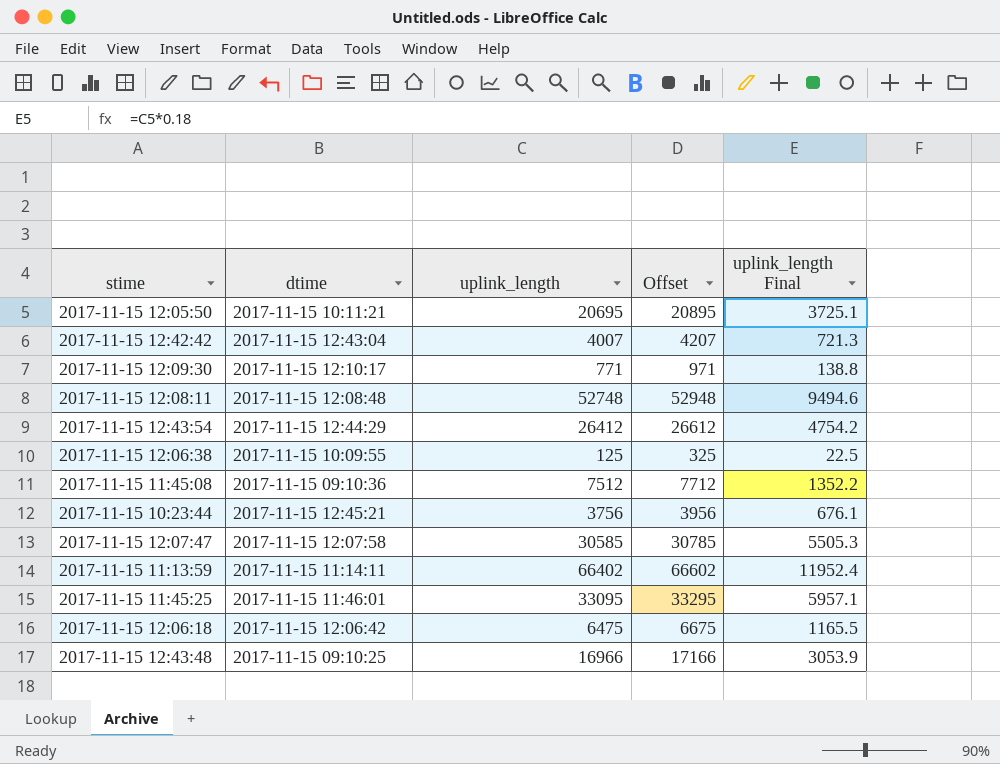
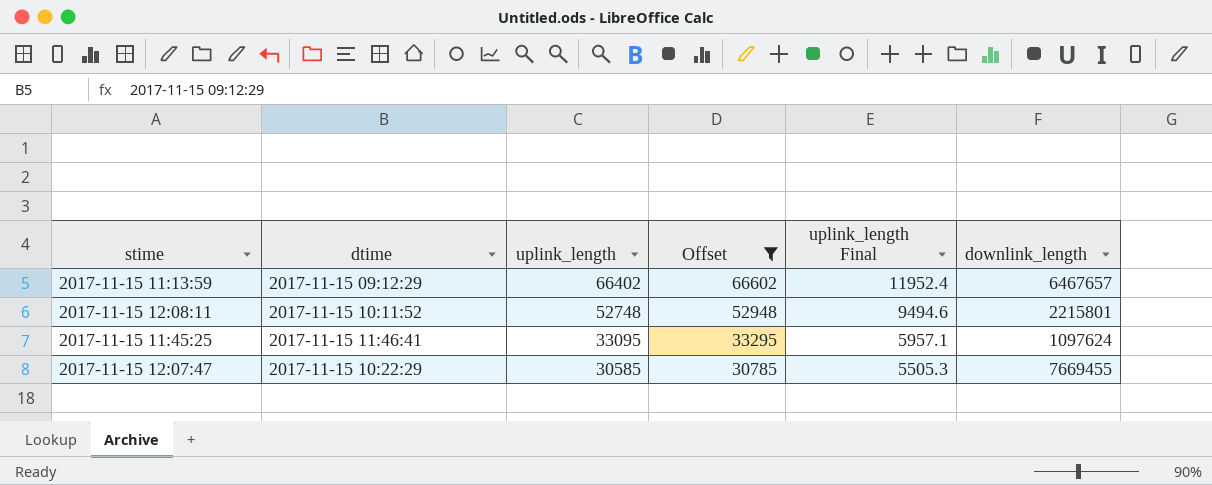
filter: none -> Offset >= 30785
row order: none -> uplink_length descending
column downlink_length | position: none -> 6
2017-11-15 11:13:59 | dtime: 2017-11-15 11:14:11 -> 2017-11-15 09:12:29
2017-11-15 12:08:11 | dtime: 2017-11-15 12:08:48 -> 2017-11-15 10:11:52
2017-11-15 11:45:25 | dtime: 2017-11-15 11:46:01 -> 2017-11-15 11:46:41
2017-11-15 12:07:47 | dtime: 2017-11-15 12:07:58 -> 2017-11-15 10:22:29

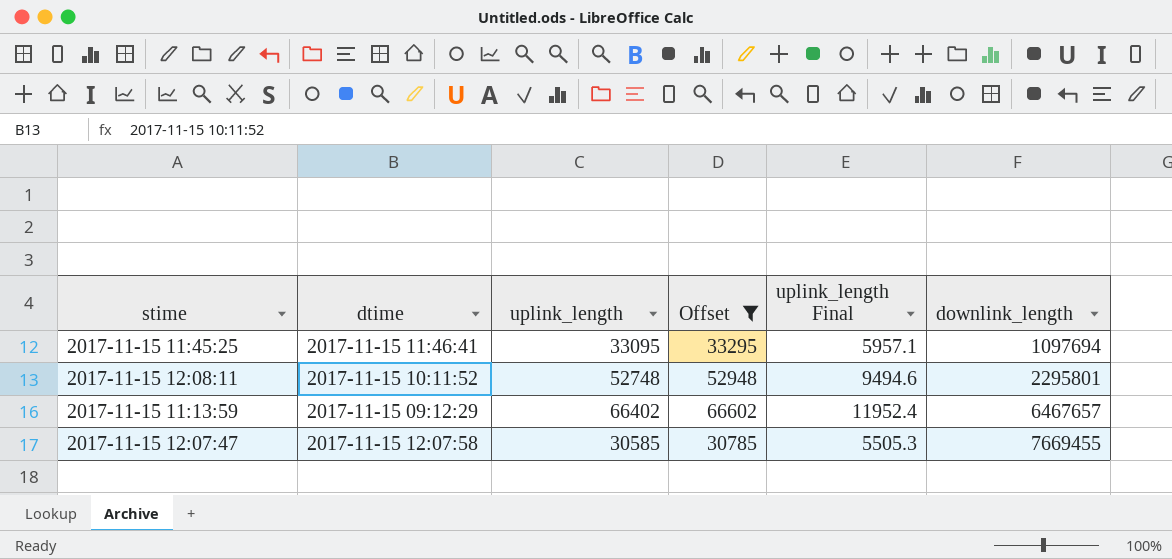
row order: uplink_length descending -> downlink_length ascending
2017-11-15 11:45:25 | downlink_length: 1097624 -> 1097694
2017-11-15 12:08:11 | downlink_length: 2215801 -> 2295801
2017-11-15 12:07:47 | dtime: 2017-11-15 10:22:29 -> 2017-11-15 12:07:58

